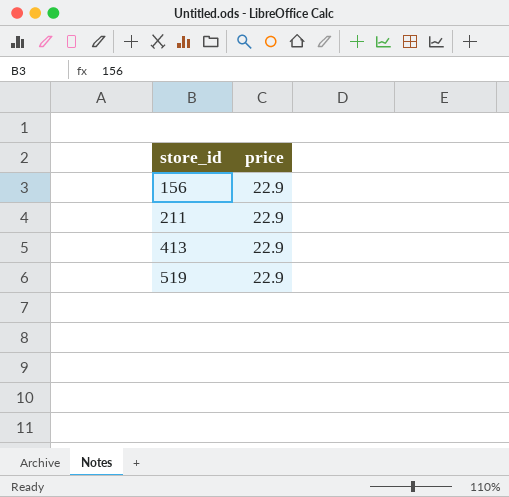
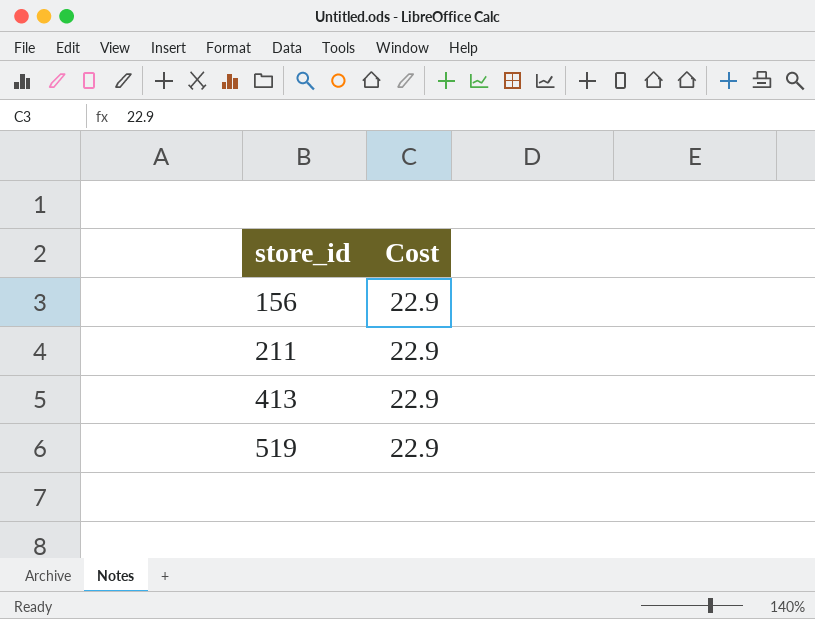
column name: price -> Cost

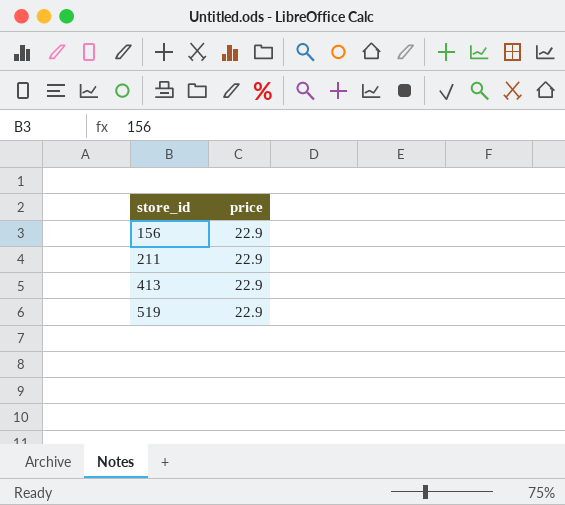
column name: Cost -> price

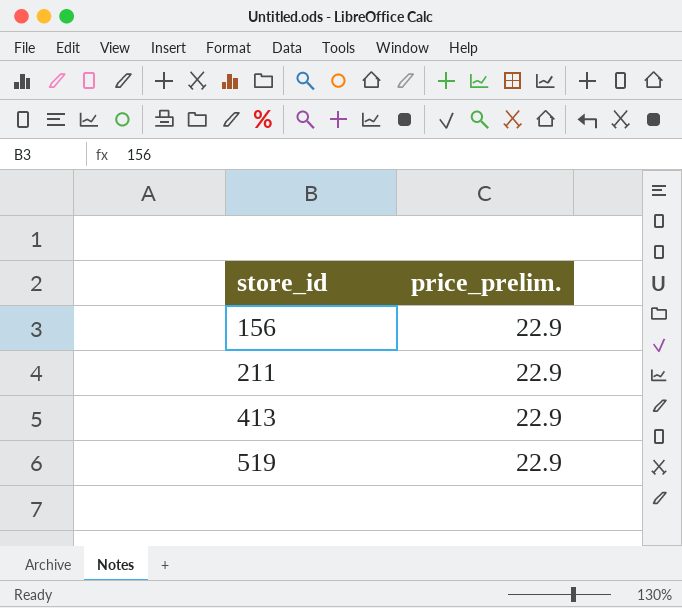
column name: price -> price_prelim.

